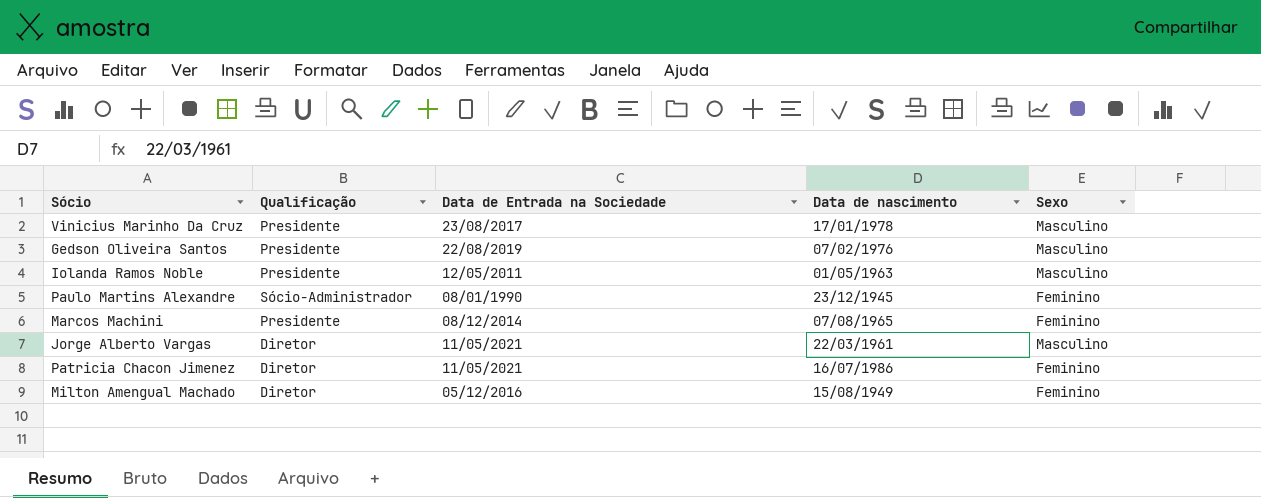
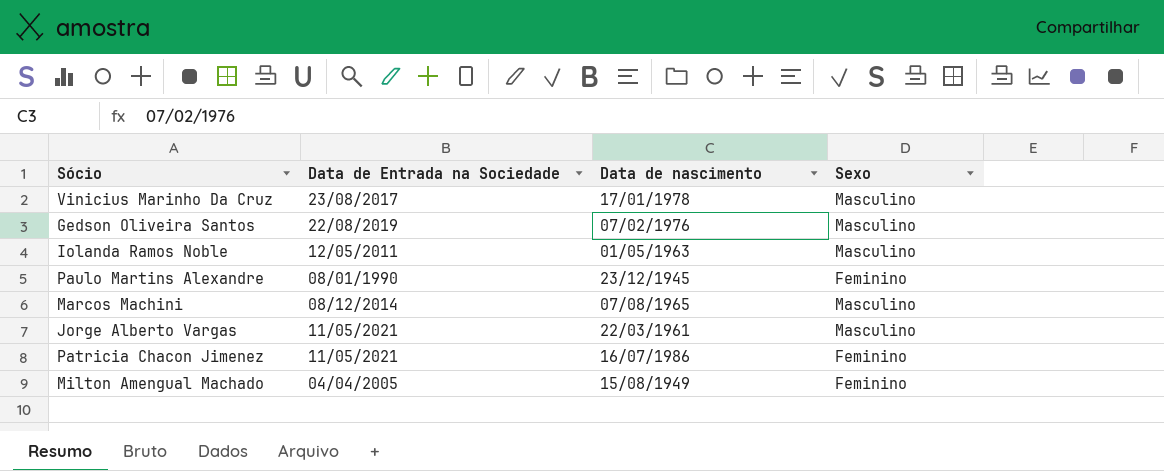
column Qualificação | position: 2 -> none
Marcos Machini | Sexo: Feminino -> Masculino
Milton Amengual Machado | Data de Entrada na Sociedade: 05/12/2016 -> 04/04/2005

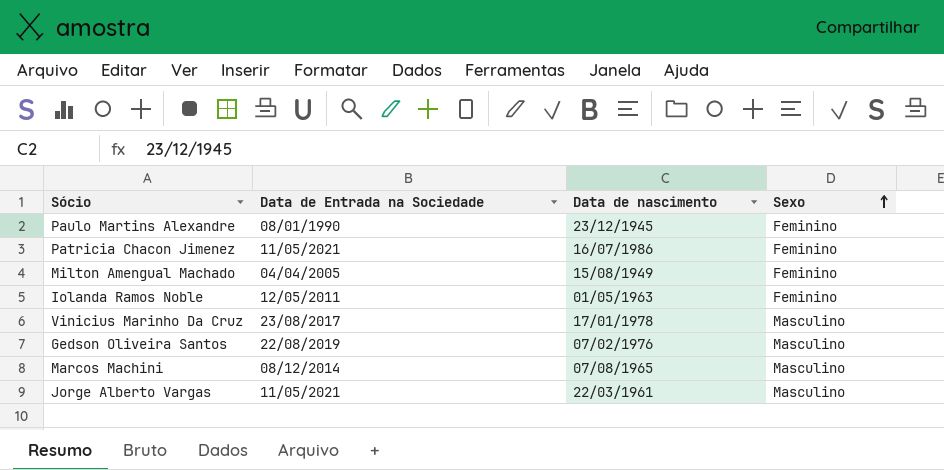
row order: none -> Sexo ascending
Iolanda Ramos Noble | Sexo: Masculino -> Feminino

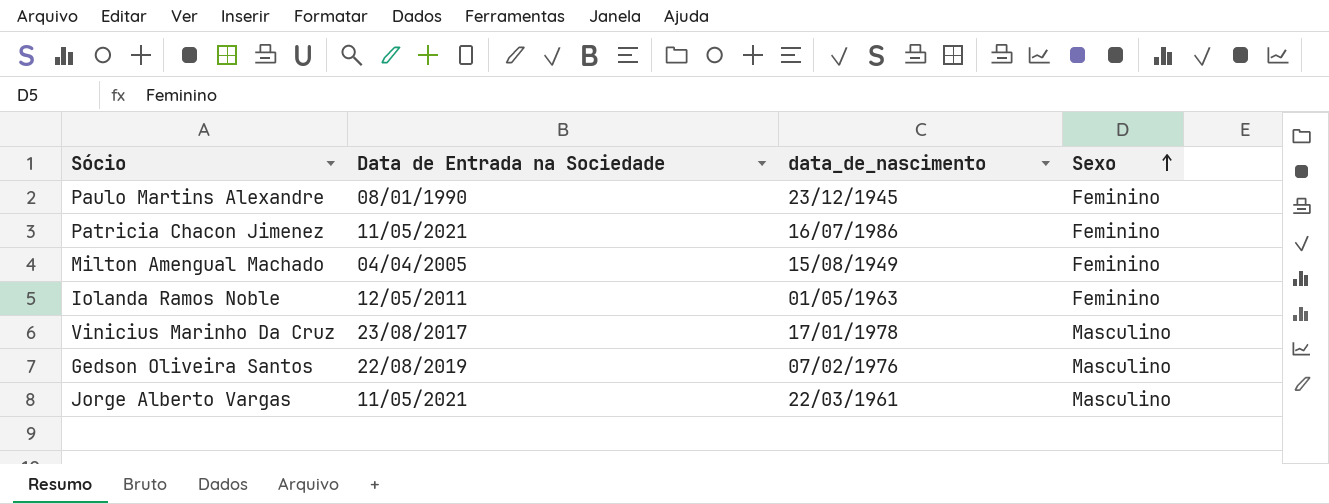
column name: Data de nascimento -> data_de_nascimento
row Marcos Machini: 08/12/2014 | 07/08/1965 | Masculino -> none

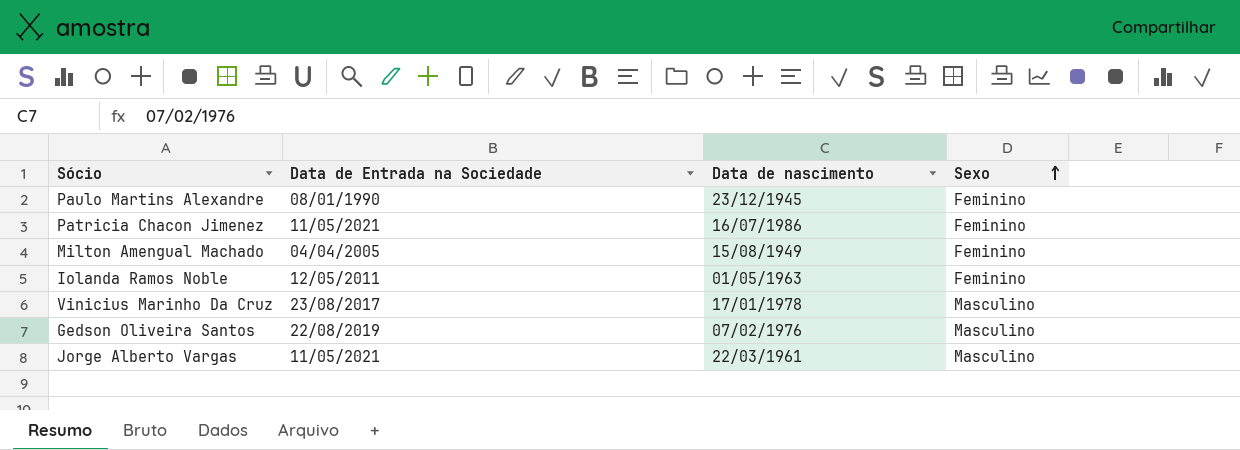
column name: data_de_nascimento -> Data de nascimento

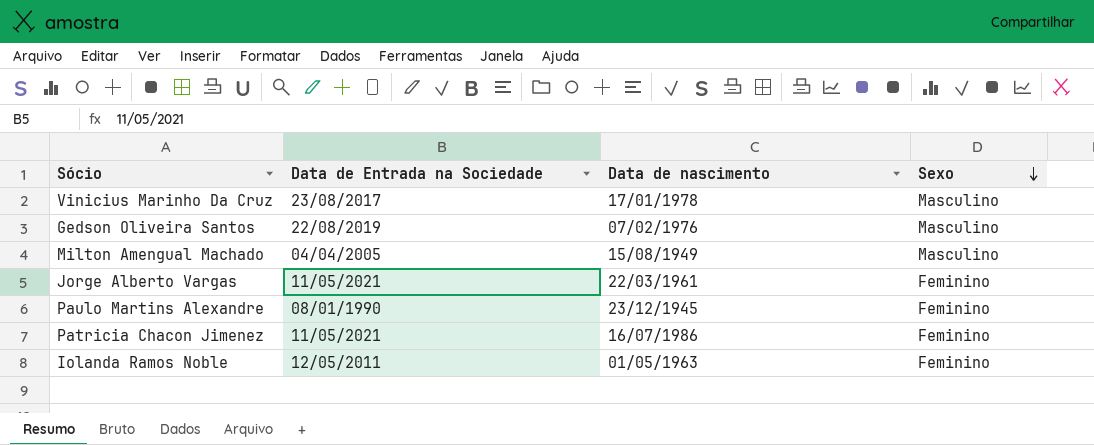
row order: Sexo ascending -> Sexo descending
Milton Amengual Machado | Sexo: Feminino -> Masculino
Jorge Alberto Vargas | Sexo: Masculino -> Feminino

